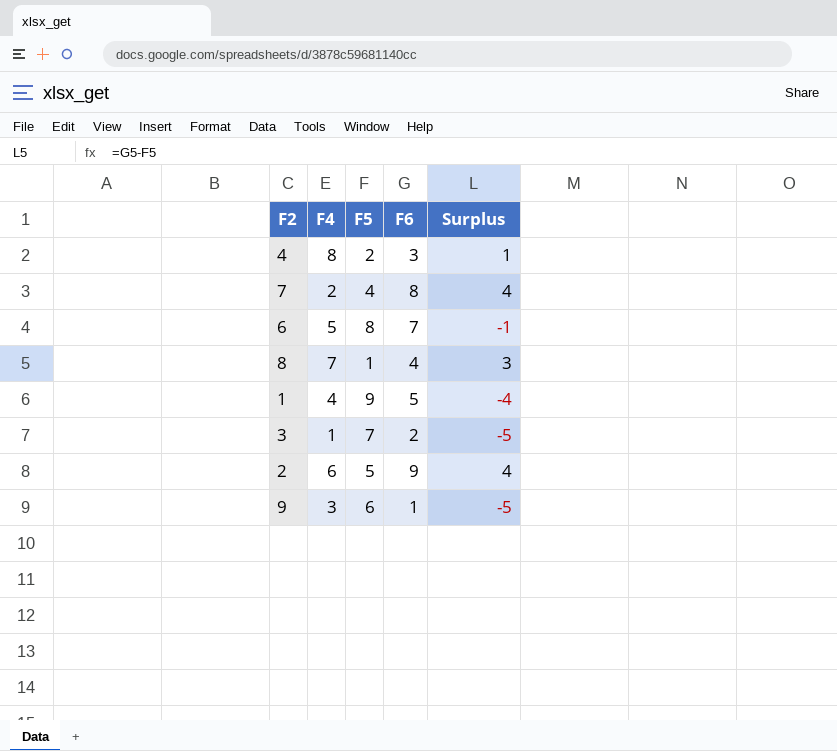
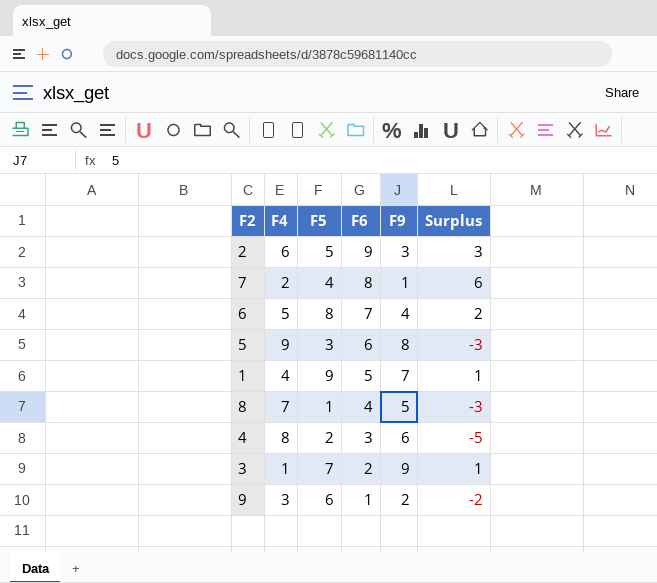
row order: none -> F6 descending
column F9 | position: none -> 5
column Surplus | formula: [F6] - [F5] -> [F6] - [F4]
row 5: none -> 9 | 3 | 6 | 8 | -3

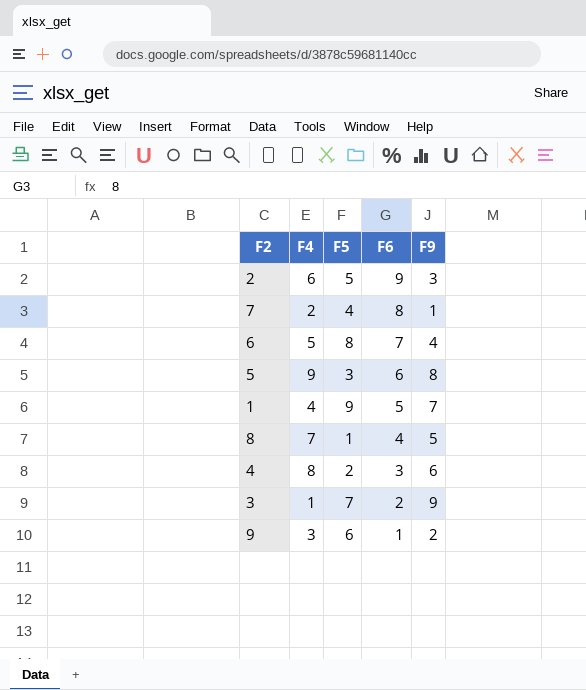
column Surplus | formula: [F6] - [F4] -> none

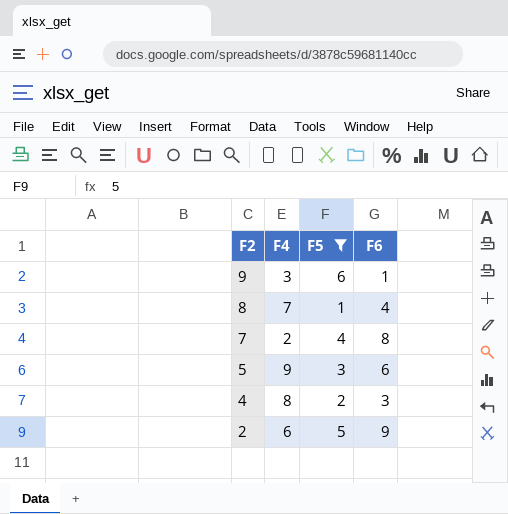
filter: none -> F5 <= 6
row order: F6 descending -> F2 descending
column F9 | position: 5 -> none

